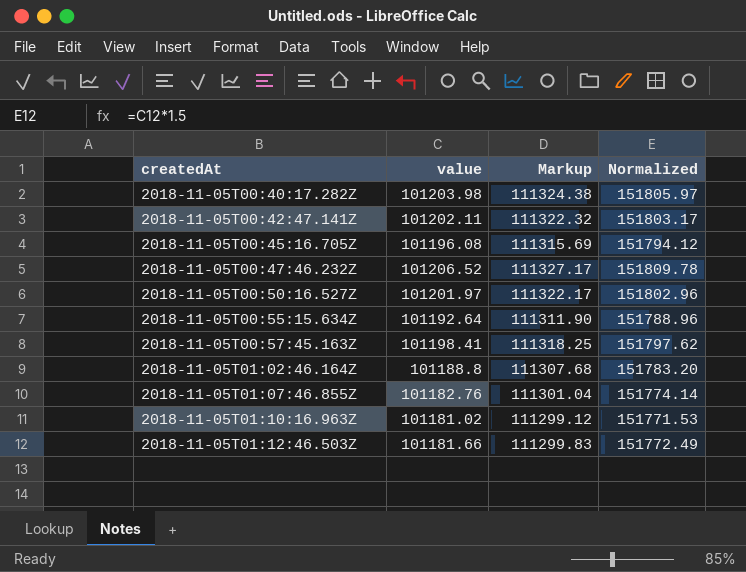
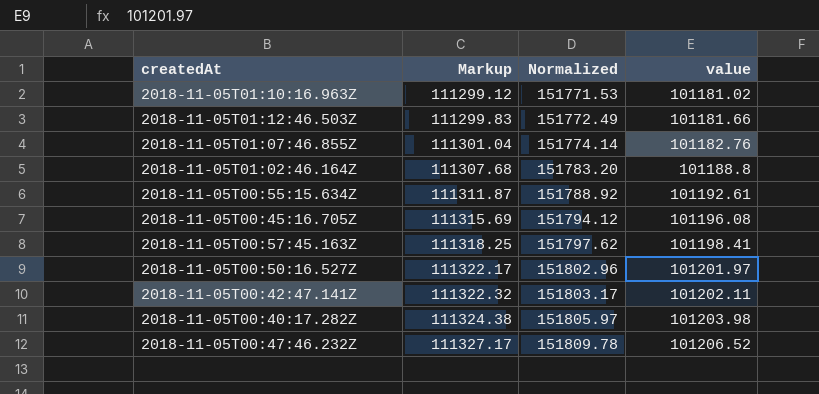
row order: createdAt ascending -> Markup ascending
column value | position: 2 -> 4
2018-11-05T00:55:15.634Z | Markup: 111311.90 -> 111311.87
2018-11-05T00:55:15.634Z | Normalized: 151788.96 -> 151788.92
2018-11-05T00:55:15.634Z | value: 101192.64 -> 101192.61

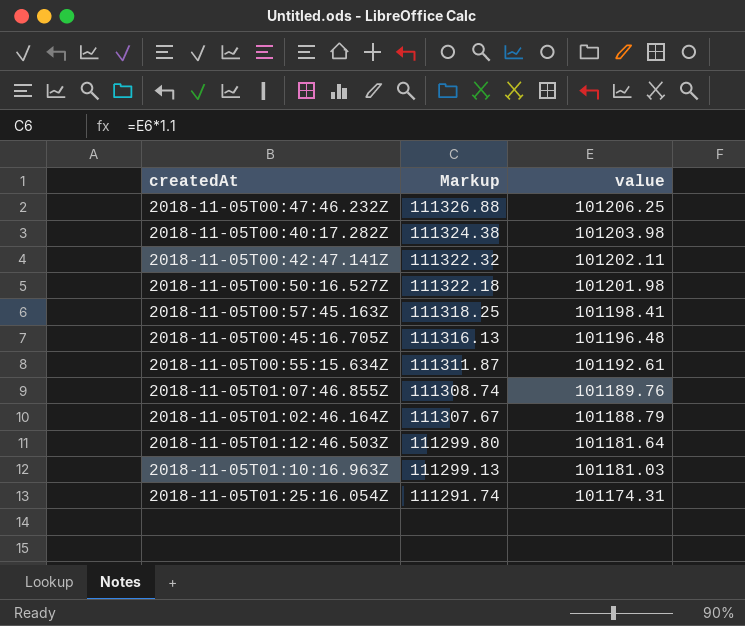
row order: Markup ascending -> Markup descending
column Normalized | formula: [value] * 1.5 -> none
2018-11-05T00:47:46.232Z | Markup: 111327.17 -> 111326.88
2018-11-05T00:47:46.232Z | value: 101206.52 -> 101206.25
2018-11-05T00:50:16.527Z | Markup: 111322.17 -> 111322.18
2018-11-05T00:50:16.527Z | value: 101201.97 -> 101201.98
2018-11-05T00:45:16.705Z | Markup: 111315.69 -> 111316.13
2018-11-05T00:45:16.705Z | value: 101196.08 -> 101196.48
2018-11-05T01:07:46.855Z | Markup: 111301.04 -> 111308.74
2018-11-05T01:07:46.855Z | value: 101182.76 -> 101189.76
2018-11-05T01:02:46.164Z | Markup: 111307.68 -> 111307.67
2018-11-05T01:02:46.164Z | value: 101188.8 -> 101188.79
2018-11-05T01:12:46.503Z | Markup: 111299.83 -> 111299.80
2018-11-05T01:12:46.503Z | value: 101181.66 -> 101181.64
2018-11-05T01:10:16.963Z | Markup: 111299.12 -> 111299.13
2018-11-05T01:10:16.963Z | value: 101181.02 -> 101181.03
row 2018-11-05T01:25:16.054Z: none -> 111291.74 | 101174.31

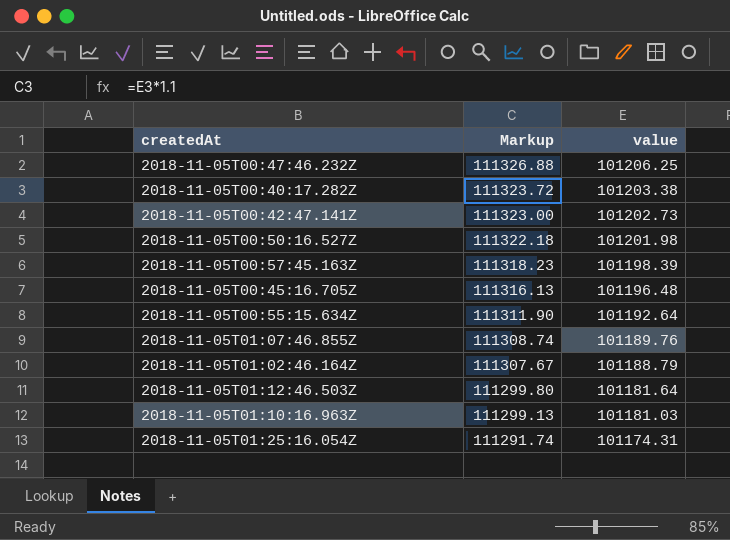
2018-11-05T00:40:17.282Z | Markup: 111324.38 -> 111323.72
2018-11-05T00:40:17.282Z | value: 101203.98 -> 101203.38
2018-11-05T00:42:47.141Z | Markup: 111322.32 -> 111323.00
2018-11-05T00:42:47.141Z | value: 101202.11 -> 101202.73
2018-11-05T00:57:45.163Z | Markup: 111318.25 -> 111318.23
2018-11-05T00:57:45.163Z | value: 101198.41 -> 101198.39
2018-11-05T00:55:15.634Z | Markup: 111311.87 -> 111311.90
2018-11-05T00:55:15.634Z | value: 101192.61 -> 101192.64

